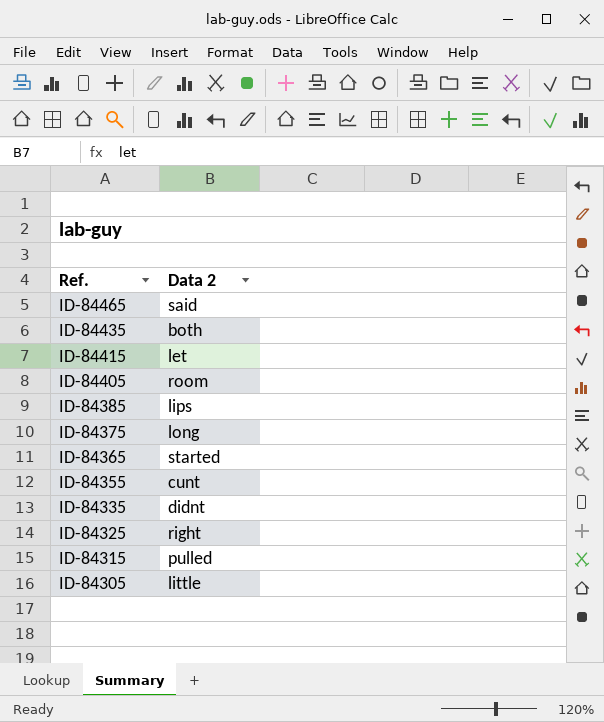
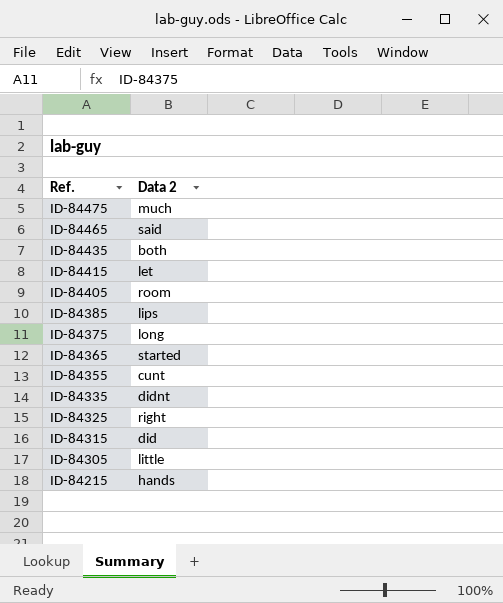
row ID-84475: none -> much
ID-84315 | Data 2: pulled -> did
row ID-84215: none -> hands

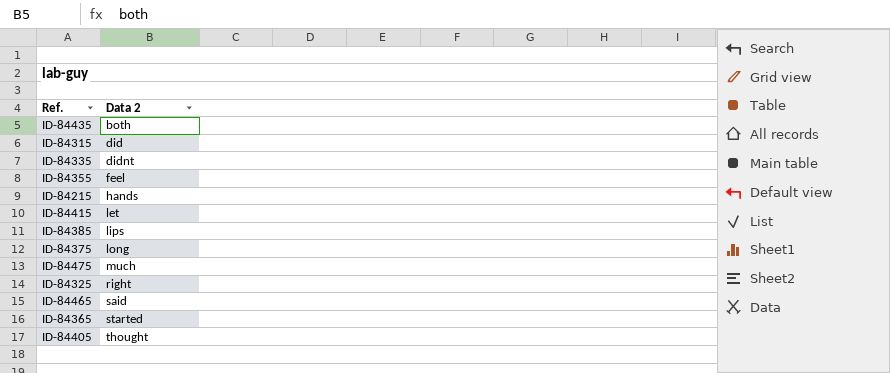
row order: Ref. descending -> Data 2 ascending
row ID-84305: little -> none
ID-84355 | Data 2: cunt -> feel
ID-84405 | Data 2: room -> thought

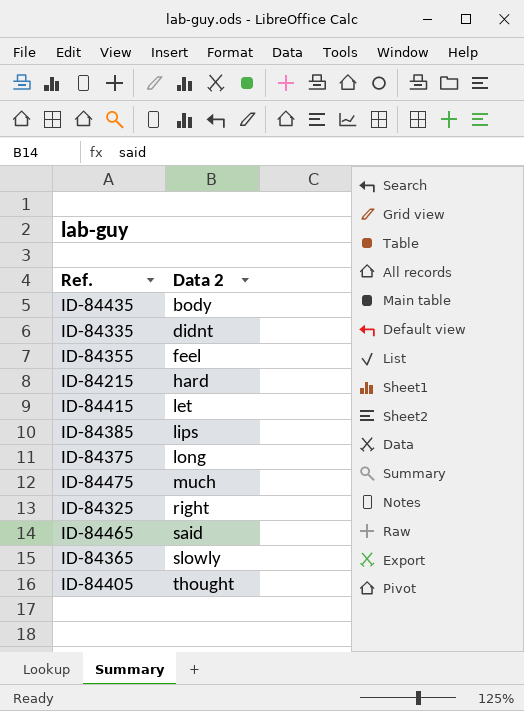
row ID-84315: did -> none
ID-84435 | Data 2: both -> body
ID-84215 | Data 2: hands -> hard
ID-84365 | Data 2: started -> slowly

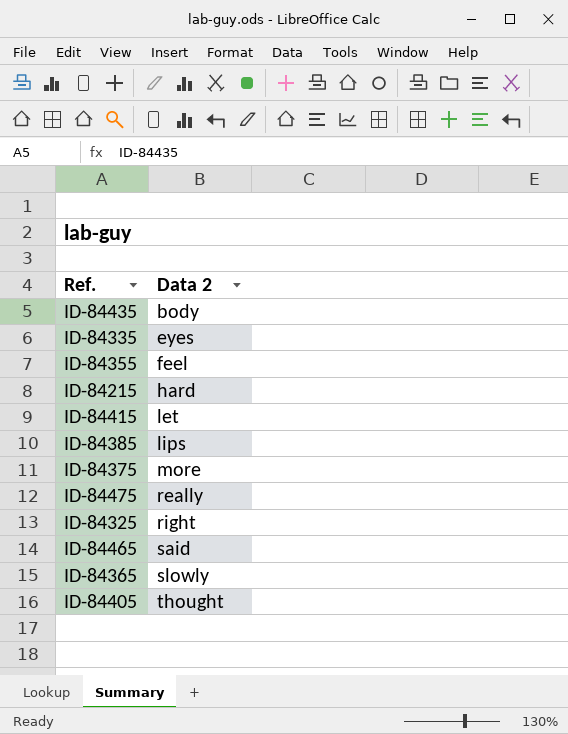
ID-84335 | Data 2: didnt -> eyes
ID-84375 | Data 2: long -> more
ID-84475 | Data 2: much -> really

